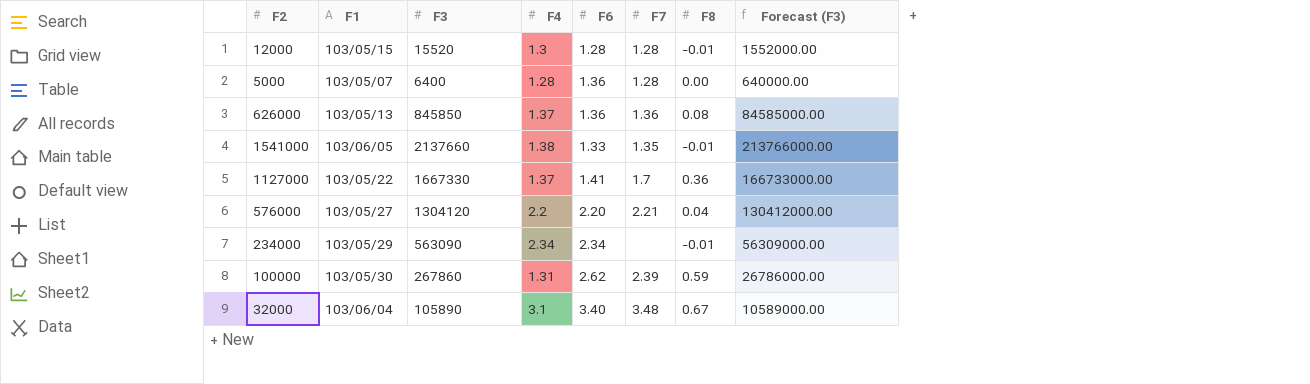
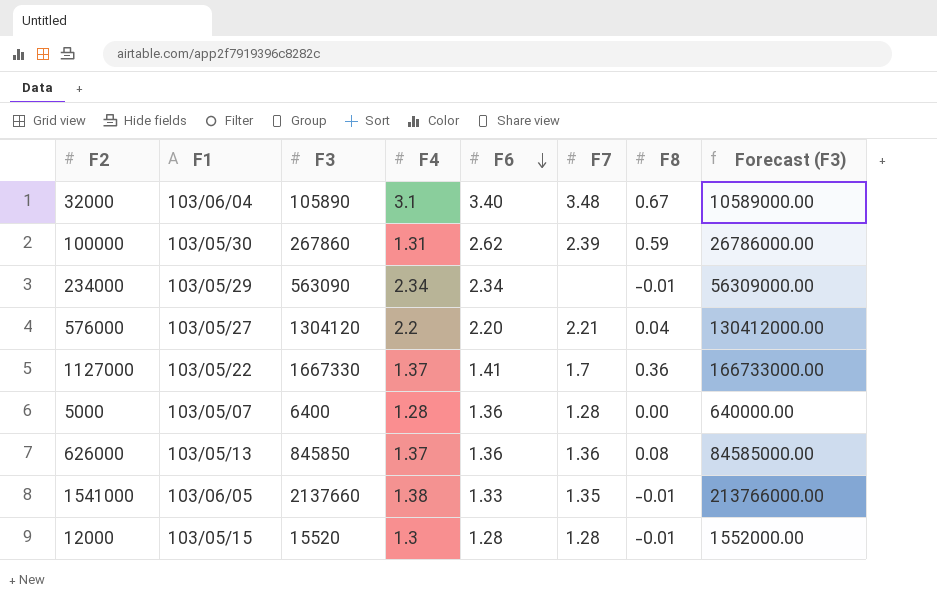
row order: none -> F6 descending

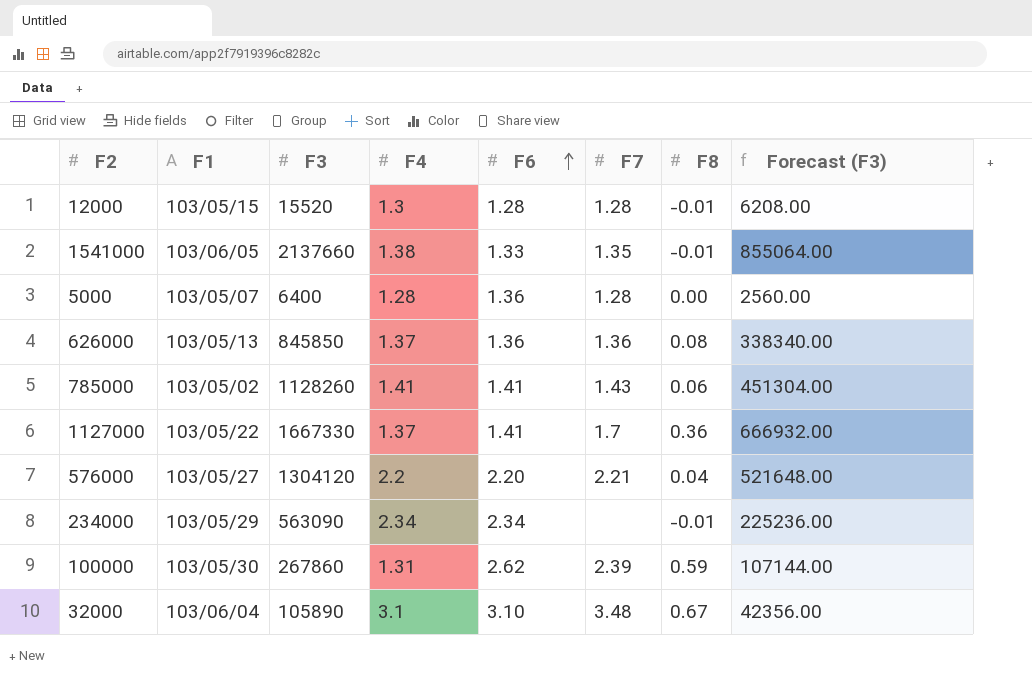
row order: F6 descending -> F6 ascending
column Forecast (F3) | formula: [F3] * 100 -> [F3] * 0.4
row 785000: none -> 103/05/02 | 1128260 | 1.41 | 1.41 | 1.43 | 0.06 | 451304.00
32000 | F6: 3.40 -> 3.10

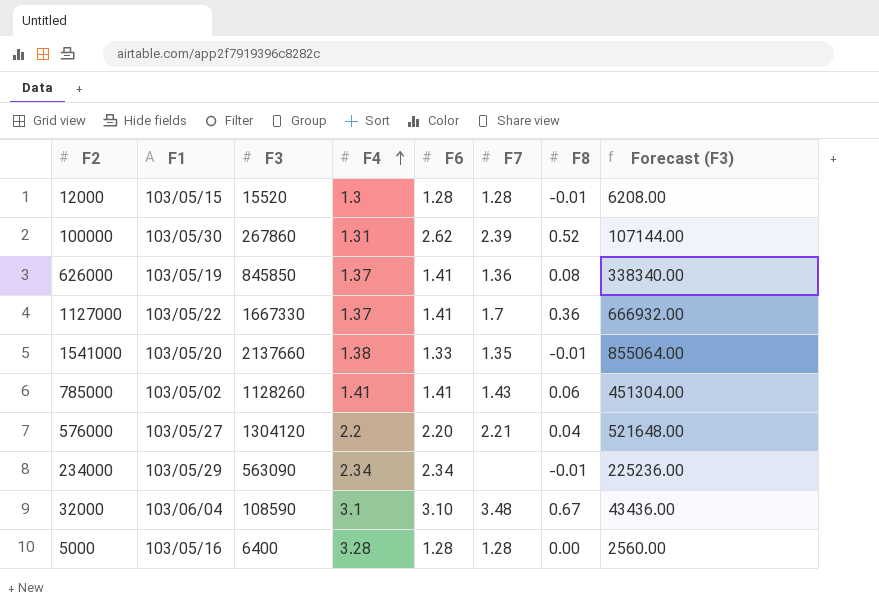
row order: F6 ascending -> F4 ascending
100000 | F8: 0.59 -> 0.52
626000 | F1: 103/05/13 -> 103/05/19
626000 | F6: 1.36 -> 1.41
1541000 | F1: 103/06/05 -> 103/05/20
32000 | F3: 105890 -> 108590
32000 | Forecast (F3): 42356.00 -> 43436.00
5000 | F1: 103/05/07 -> 103/05/16
5000 | F4: 1.28 -> 3.28
5000 | F6: 1.36 -> 1.28

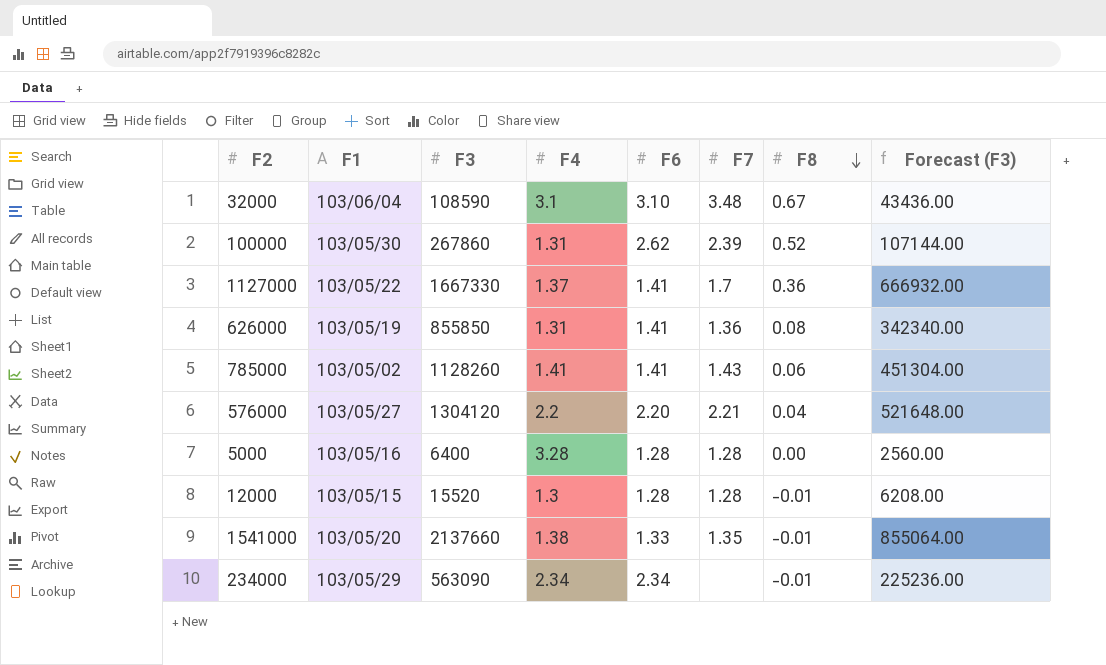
row order: F4 ascending -> F8 descending
626000 | F3: 845850 -> 855850
626000 | F4: 1.37 -> 1.31
626000 | Forecast (F3): 338340.00 -> 342340.00

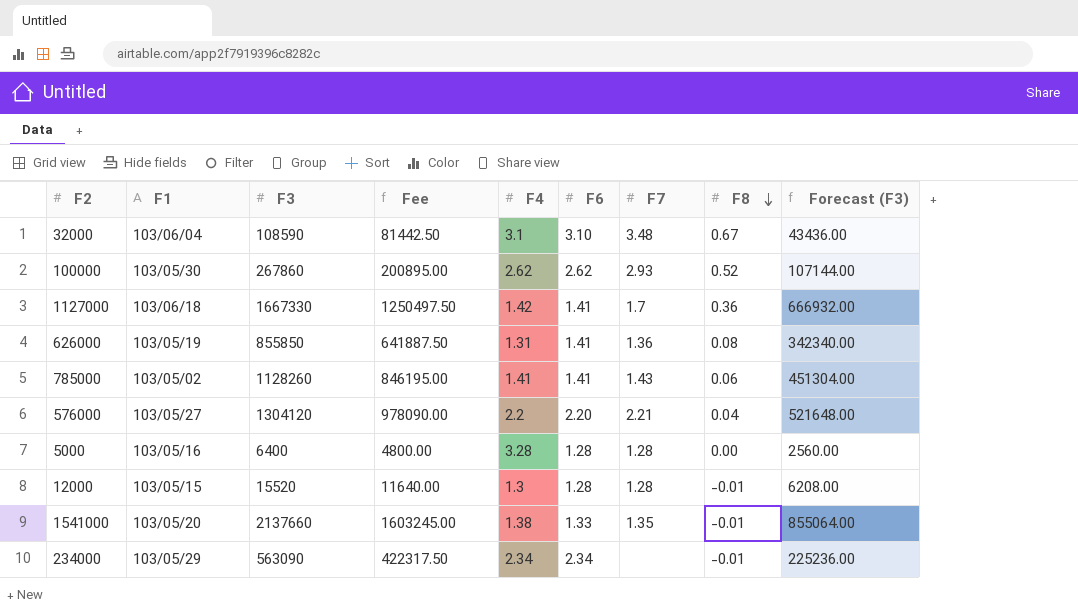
column Fee | formula: none -> [F3] * 0.75
100000 | F4: 1.31 -> 2.62
100000 | F7: 2.39 -> 2.93
1127000 | F1: 103/05/22 -> 103/06/18
1127000 | F4: 1.37 -> 1.42

